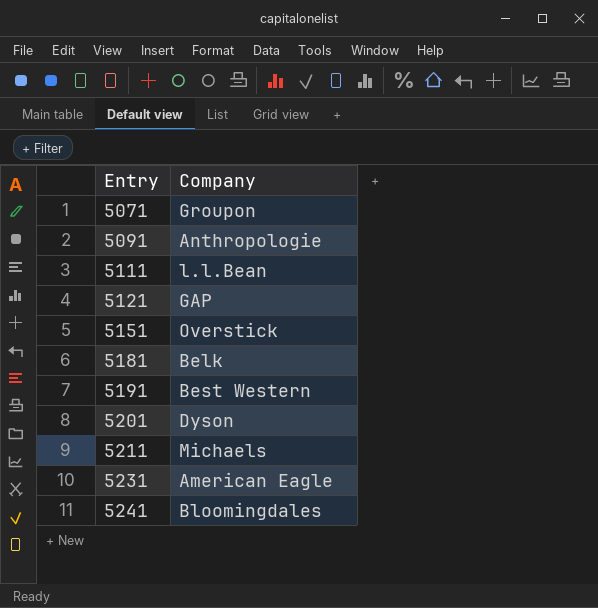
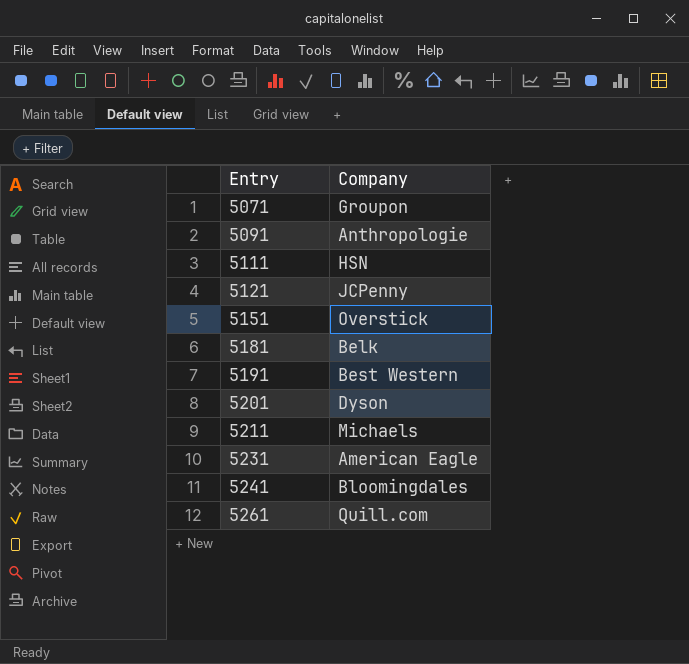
5111 | Company: l.l.Bean -> HSN
5121 | Company: GAP -> JCPenny
row 5261: none -> Quill.com

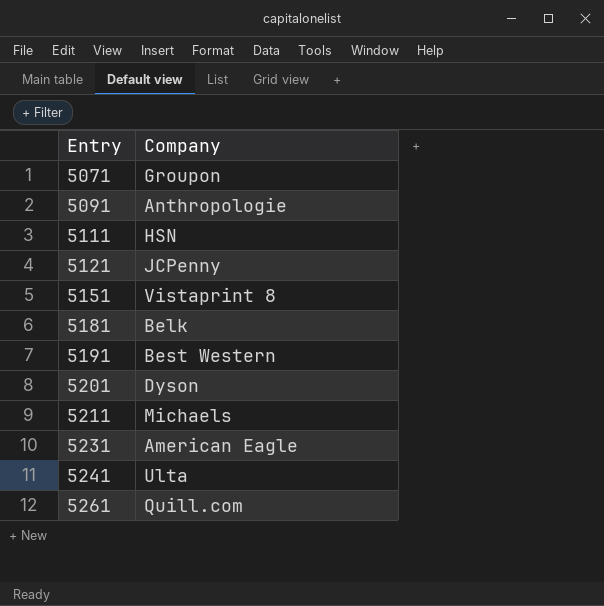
5151 | Company: Overstick -> Vistaprint 8
5241 | Company: Bloomingdales -> Ulta

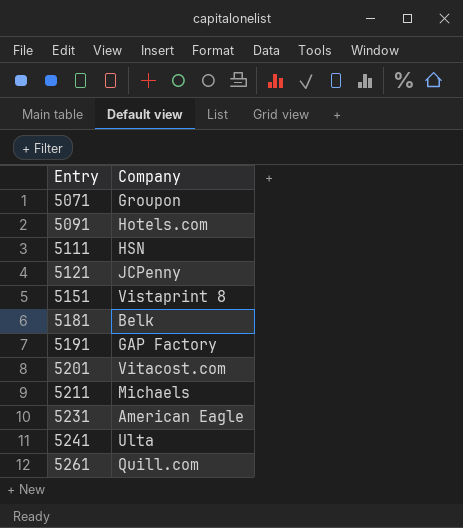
5091 | Company: Anthropologie -> Hotels.com
5191 | Company: Best Western -> GAP Factory
5201 | Company: Dyson -> Vitacost.com

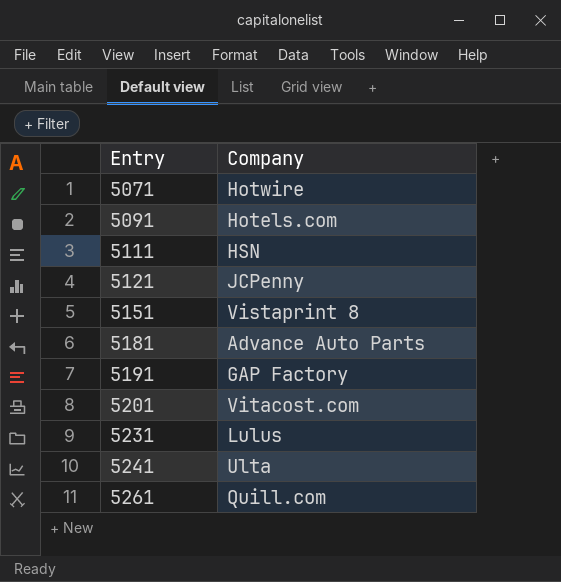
row 5211: Michaels -> none
5071 | Company: Groupon -> Hotwire
5181 | Company: Belk -> Advance Auto Parts
5231 | Company: American Eagle -> Lulus

